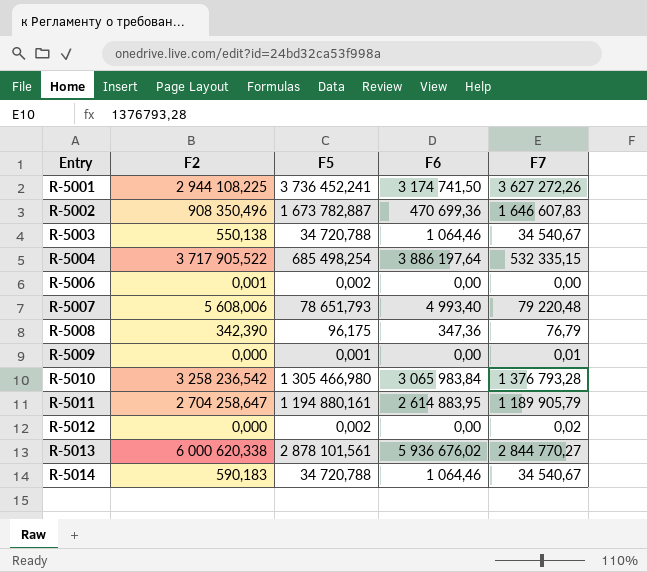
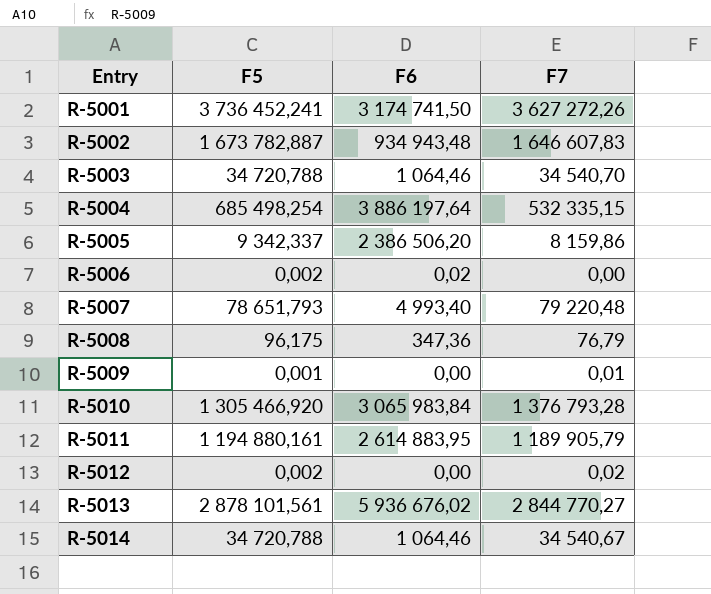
column F2 | position: 2 -> none
R-5002 | F6: 470 699,36 -> 934 943,48
R-5003 | F7: 34 540,67 -> 34 540,70
row R-5005: none -> 9 342,337 | 2 386 506,20 | 8 159,86
R-5006 | F6: 0,00 -> 0,02
R-5010 | F5: 1 305 466,980 -> 1 305 466,920

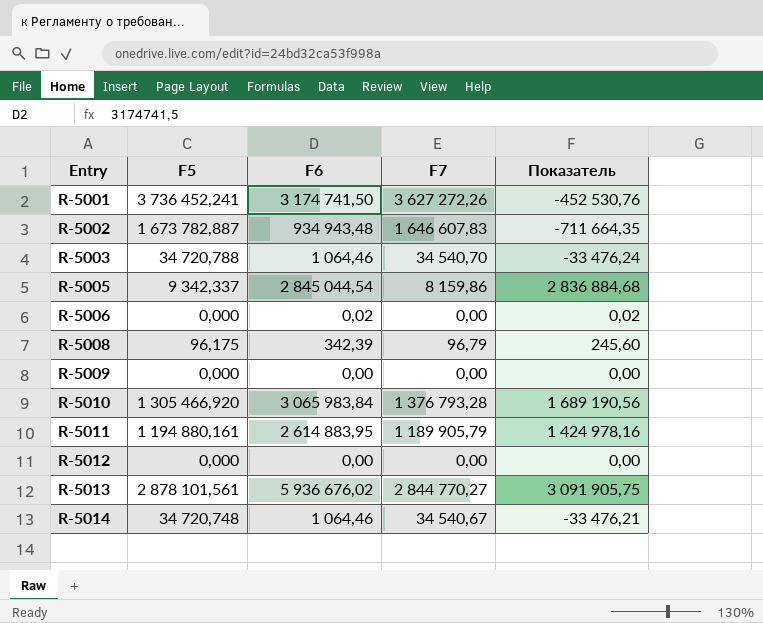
column Показатель | formula: none -> [F6] - [F7]
row R-5004: 685 498,254 | 3 886 197,64 | 532 335,15 -> none
row R-5007: 78 651,793 | 4 993,40 | 79 220,48 -> none
R-5005 | F6: 2 386 506,20 -> 2 845 044,54
R-5006 | F5: 0,002 -> 0,000
R-5008 | F6: 347,36 -> 342,39
R-5008 | F7: 76,79 -> 96,79
R-5009 | F5: 0,001 -> 0,000
R-5009 | F7: 0,01 -> 0,00
R-5012 | F5: 0,002 -> 0,000
R-5012 | F7: 0,02 -> 0,00
R-5014 | F5: 34 720,788 -> 34 720,748

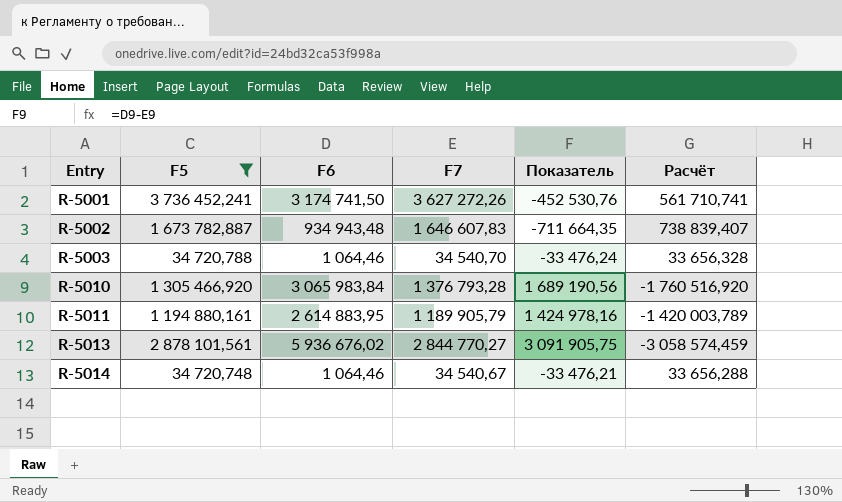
filter: none -> F5 >= 34 720,748
column Расчёт | formula: none -> [F5] - [F6]

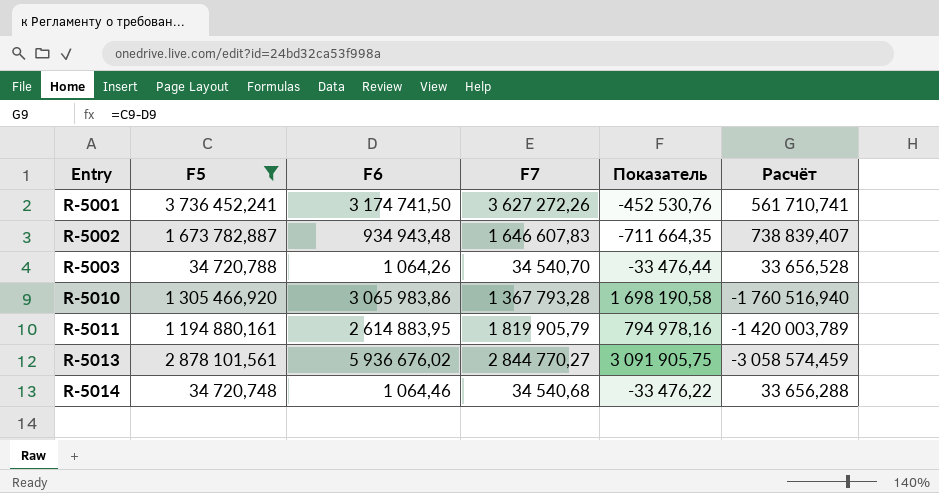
R-5003 | F6: 1 064,46 -> 1 064,26
R-5003 | Показатель: -33 476,24 -> -33 476,44
R-5003 | Расчёт: 33 656,328 -> 33 656,528
R-5010 | F6: 3 065 983,84 -> 3 065 983,86
R-5010 | F7: 1 376 793,28 -> 1 367 793,28
R-5010 | Показатель: 1 689 190,56 -> 1 698 190,58
R-5010 | Расчёт: -1 760 516,920 -> -1 760 516,940
R-5011 | F7: 1 189 905,79 -> 1 819 905,79
R-5011 | Показатель: 1 424 978,16 -> 794 978,16
R-5014 | F7: 34 540,67 -> 34 540,68
R-5014 | Показатель: -33 476,21 -> -33 476,22

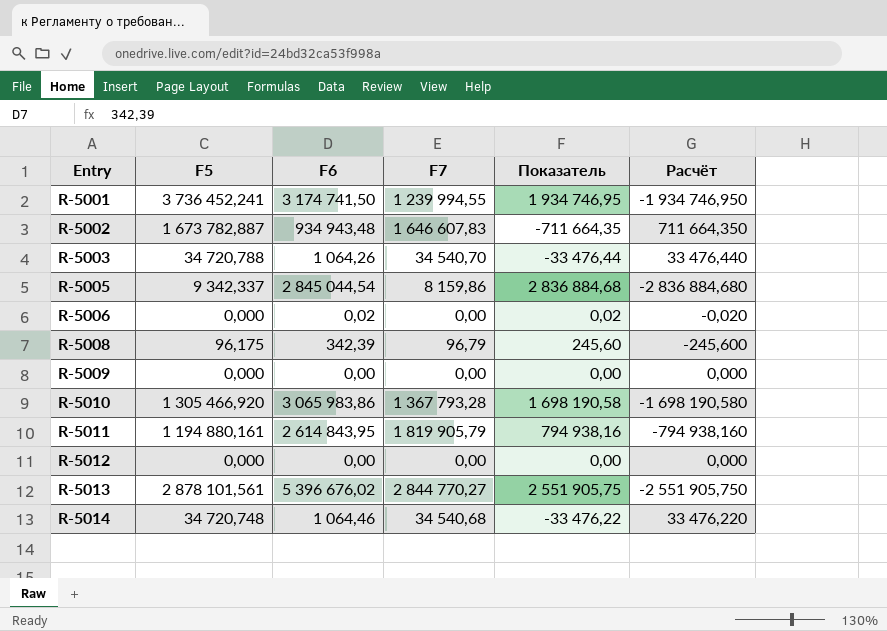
filter: F5 >= 34 720,748 -> none
column Расчёт | formula: [F5] - [F6] -> [F7] - [F6]
R-5001 | F7: 3 627 272,26 -> 1 239 994,55
R-5001 | Показатель: -452 530,76 -> 1 934 746,95
R-5011 | F6: 2 614 883,95 -> 2 614 843,95
R-5011 | Показатель: 794 978,16 -> 794 938,16
R-5013 | F6: 5 936 676,02 -> 5 396 676,02
R-5013 | Показатель: 3 091 905,75 -> 2 551 905,75

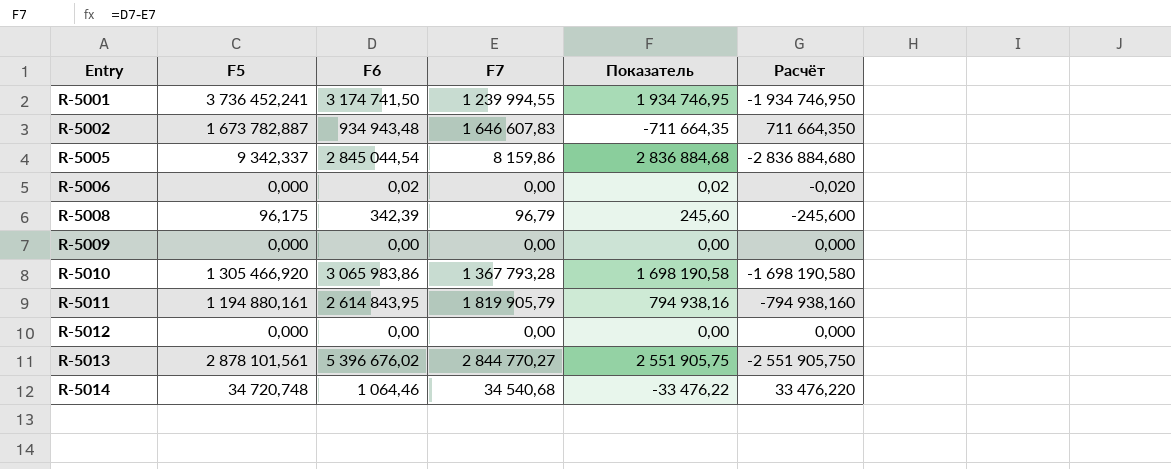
row R-5003: 34 720,788 | 1 064,26 | 34 540,70 | -33 476,44 | 33 476,440 -> none

